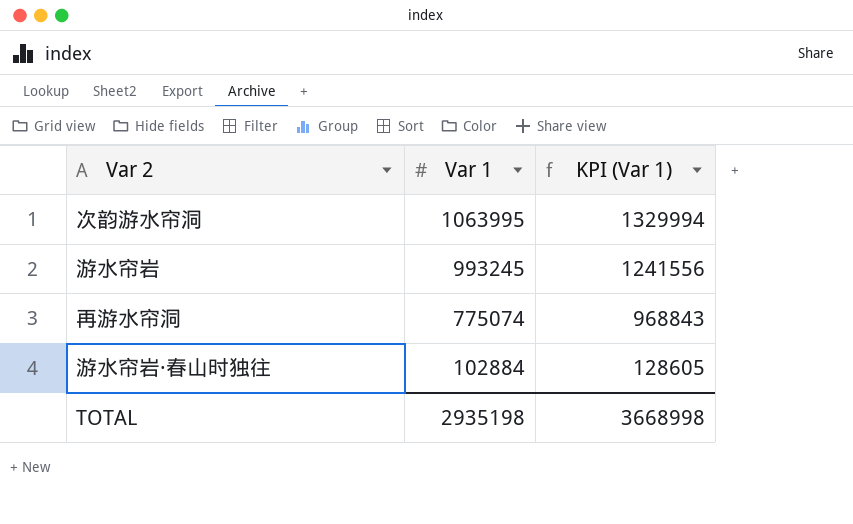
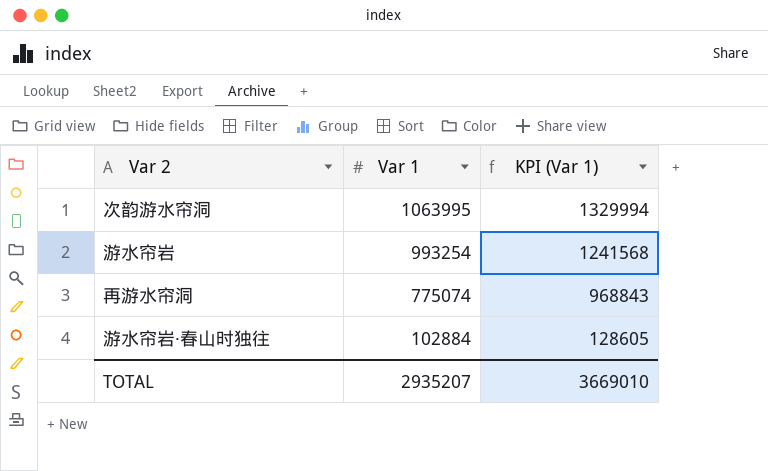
游水帘岩 | Var 1: 993245 -> 993254
游水帘岩 | KPI (Var 1): 1241556 -> 1241568
TOTAL | Var 1: 2935198 -> 2935207
TOTAL | KPI (Var 1): 3668998 -> 3669010

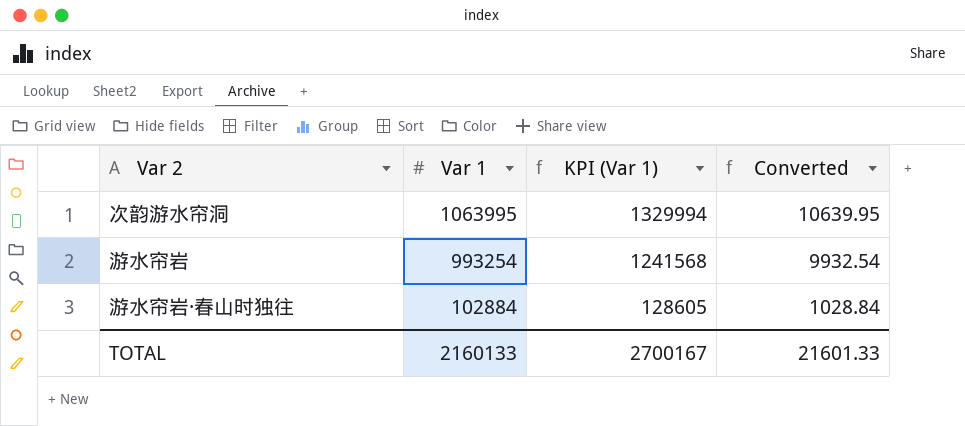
column Converted | formula: none -> [Var 1] * 0.01
row 再游水帘洞: 775074 | 968843 -> none
TOTAL | Var 1: 2935207 -> 2160133
TOTAL | KPI (Var 1): 3669010 -> 2700167

